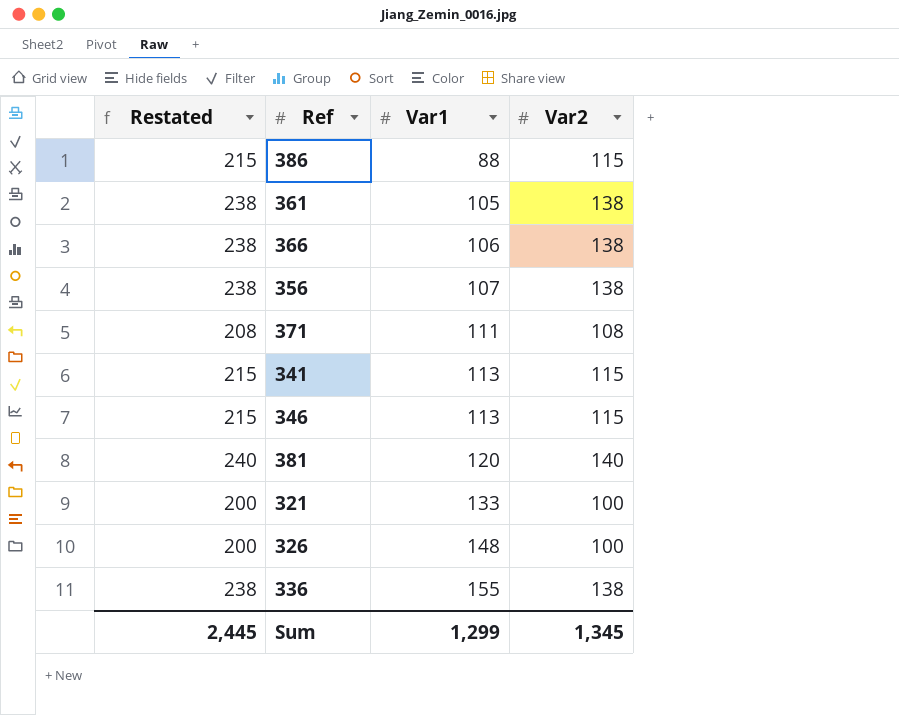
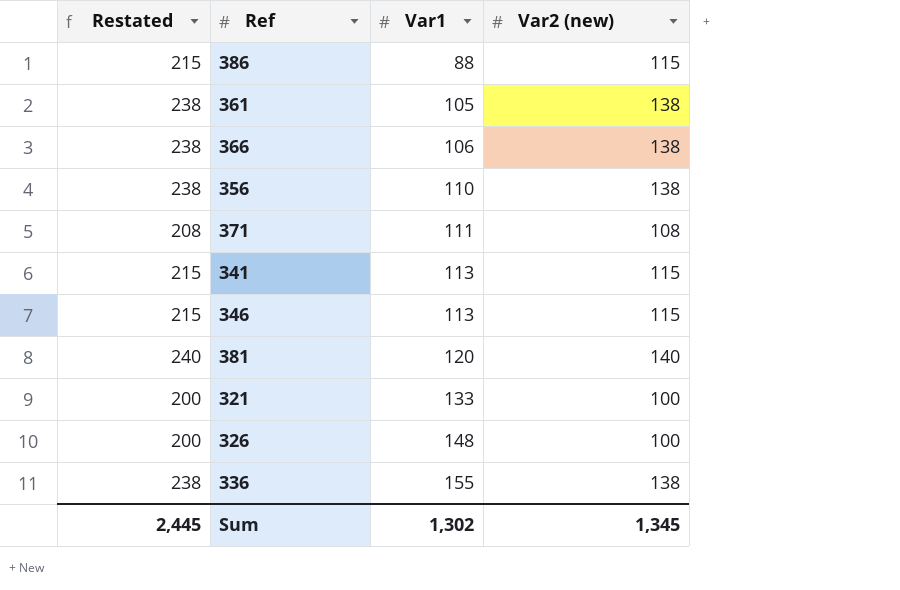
column name: Var2 -> Var2 (new)
356 | Var1: 107 -> 110
Sum | Var1: 1,299 -> 1,302

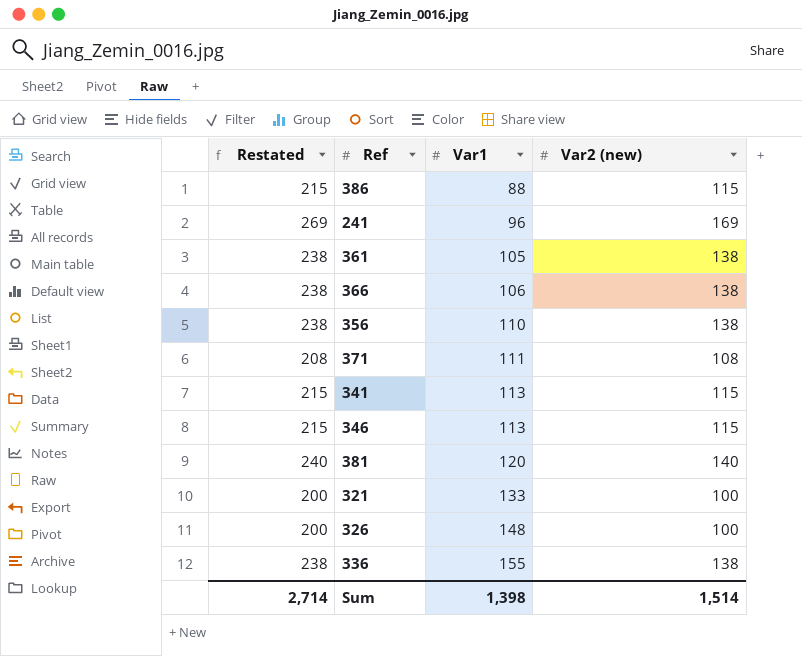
row 241: none -> 269 | 96 | 169
Sum | Restated: 2,445 -> 2,714
Sum | Var1: 1,302 -> 1,398
Sum | Var2 (new): 1,345 -> 1,514

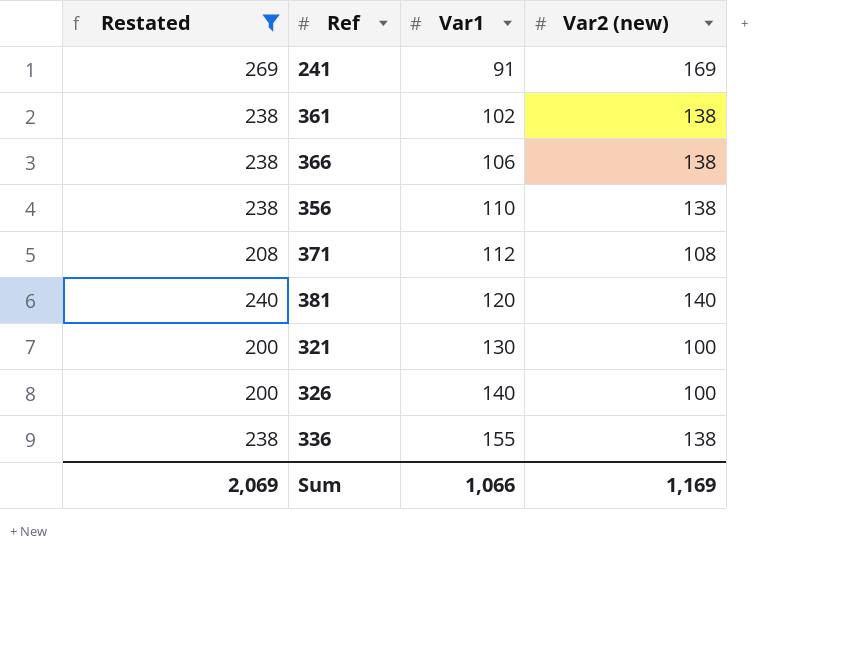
filter: none -> Restated != 215
241 | Var1: 96 -> 91
361 | Var1: 105 -> 102
371 | Var1: 111 -> 112
321 | Var1: 133 -> 130
326 | Var1: 148 -> 140
Sum | Restated: 2,714 -> 2,069
Sum | Var1: 1,398 -> 1,066
Sum | Var2 (new): 1,514 -> 1,169

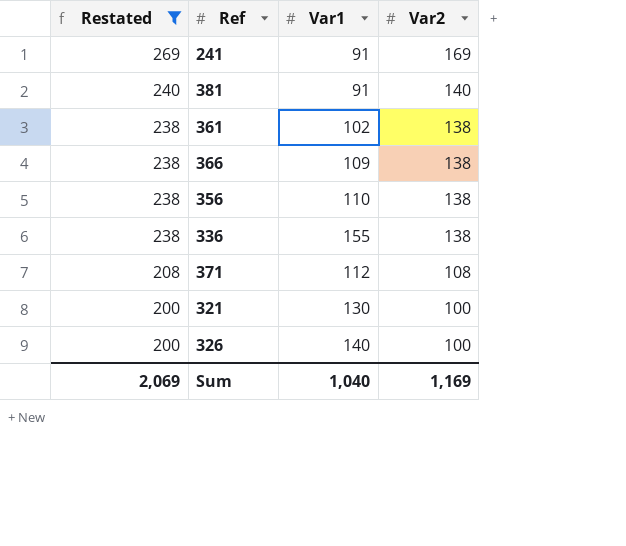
row order: Var1 ascending -> Restated descending
column name: Var2 (new) -> Var2
381 | Var1: 120 -> 91
366 | Var1: 106 -> 109
Sum | Var1: 1,066 -> 1,040

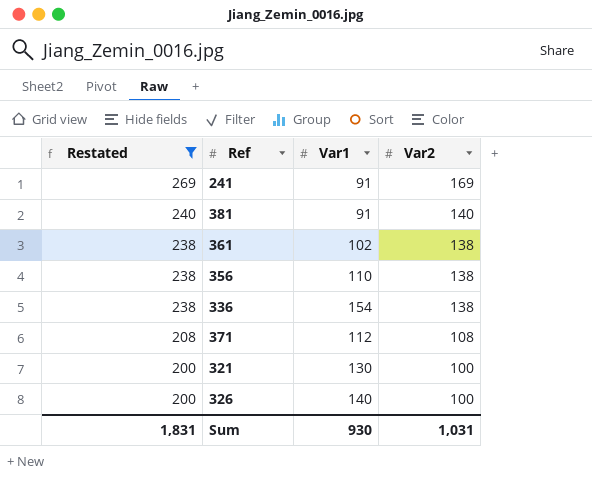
row 366: 238 | 109 | 138 -> none
336 | Var1: 155 -> 154
Sum | Restated: 2,069 -> 1,831
Sum | Var1: 1,040 -> 930
Sum | Var2: 1,169 -> 1,031

